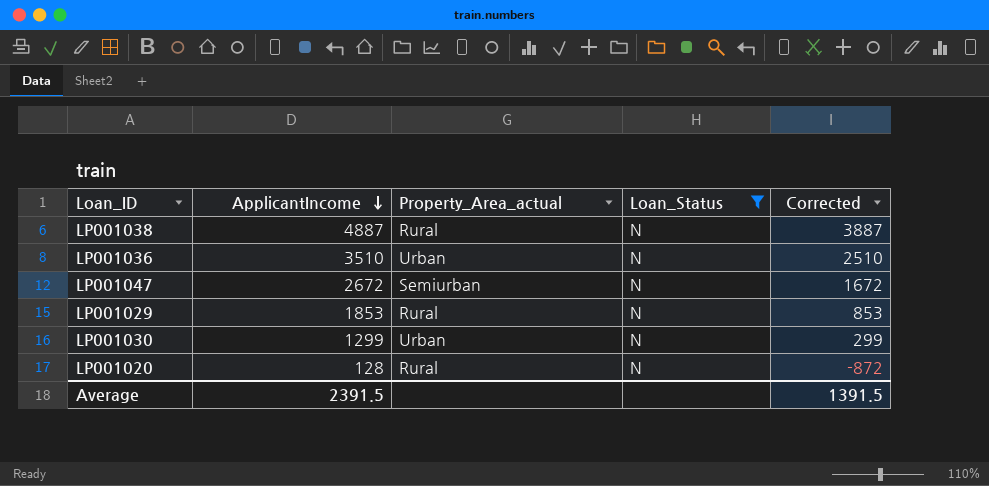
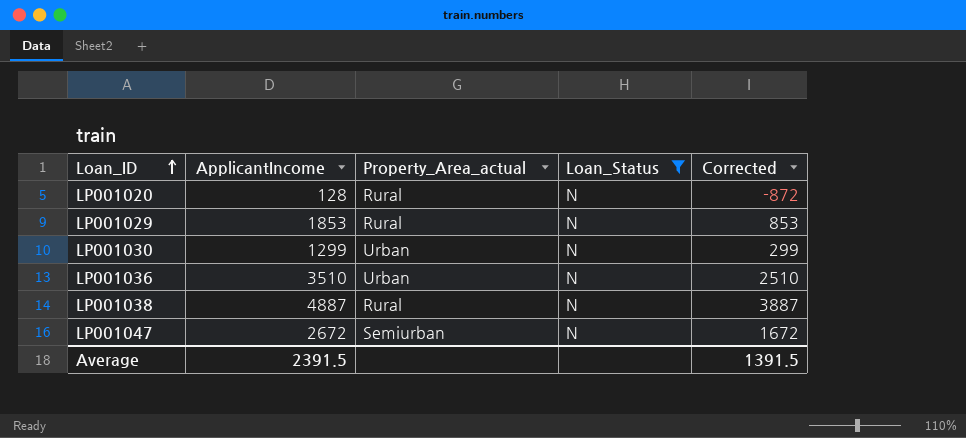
row order: ApplicantIncome descending -> Loan_ID ascending

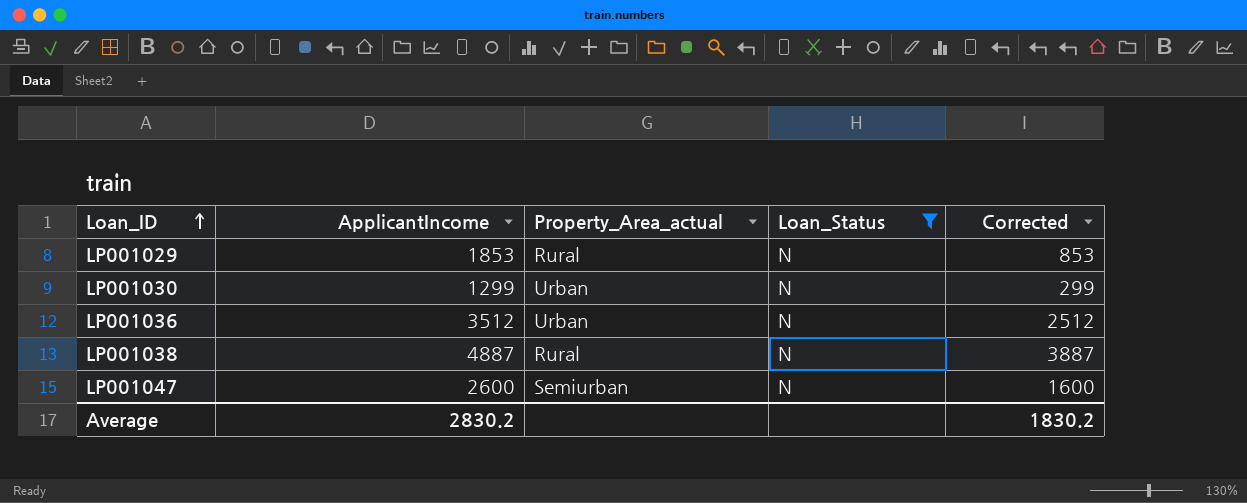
row LP001020: 128 | Rural | N | -872 -> none
LP001036 | ApplicantIncome: 3510 -> 3512
LP001036 | Corrected: 2510 -> 2512
LP001047 | ApplicantIncome: 2672 -> 2600
LP001047 | Corrected: 1672 -> 1600
Average | ApplicantIncome: 2391.5 -> 2830.2
Average | Corrected: 1391.5 -> 1830.2

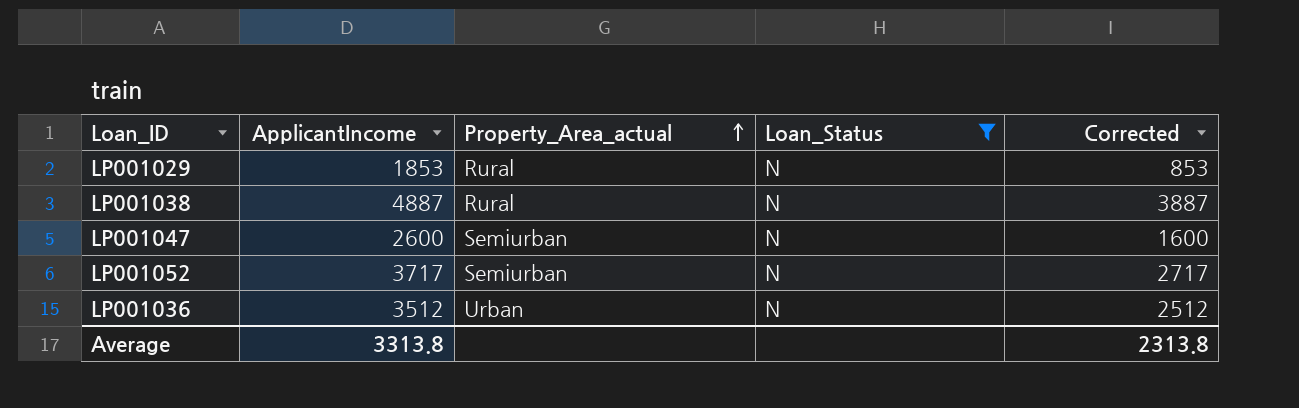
row order: Loan_ID ascending -> Property_Area_actual ascending
row LP001030: 1299 | Urban | N | 299 -> none
row LP001052: none -> 3717 | Semiurban | N | 2717
Average | ApplicantIncome: 2830.2 -> 3313.8
Average | Corrected: 1830.2 -> 2313.8

